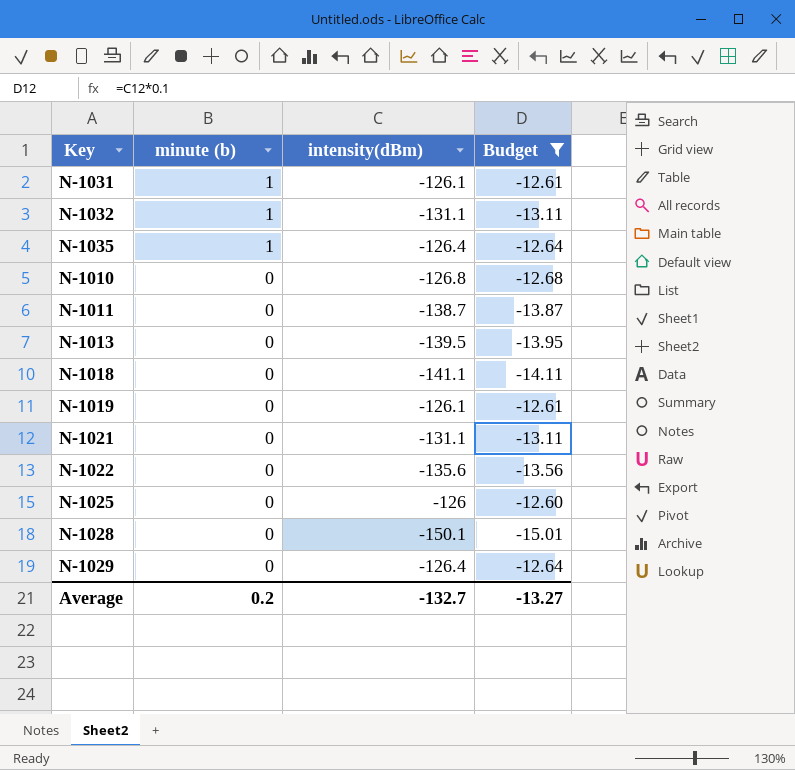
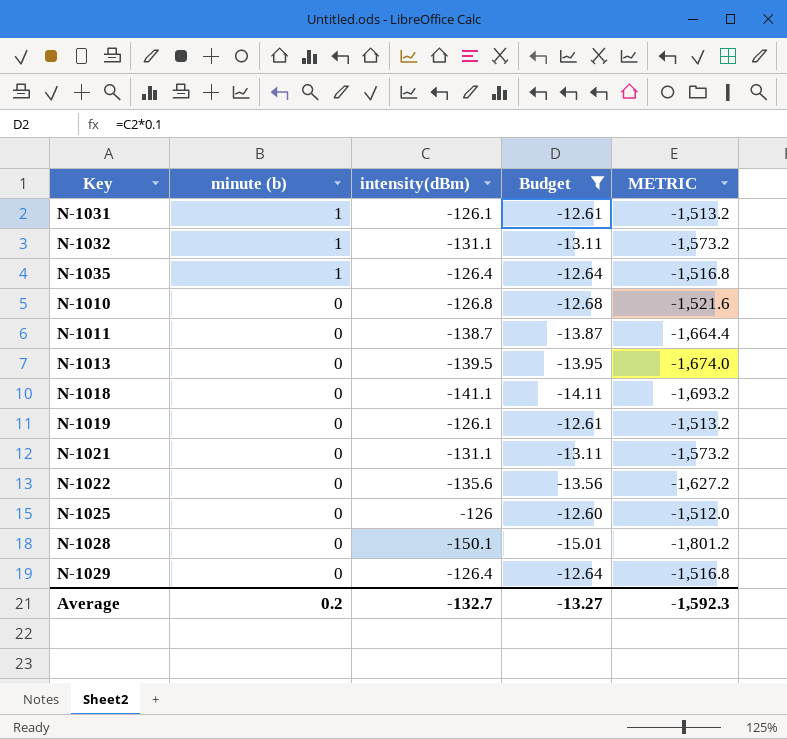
column METRIC | formula: none -> [intensity(dBm)] * 12

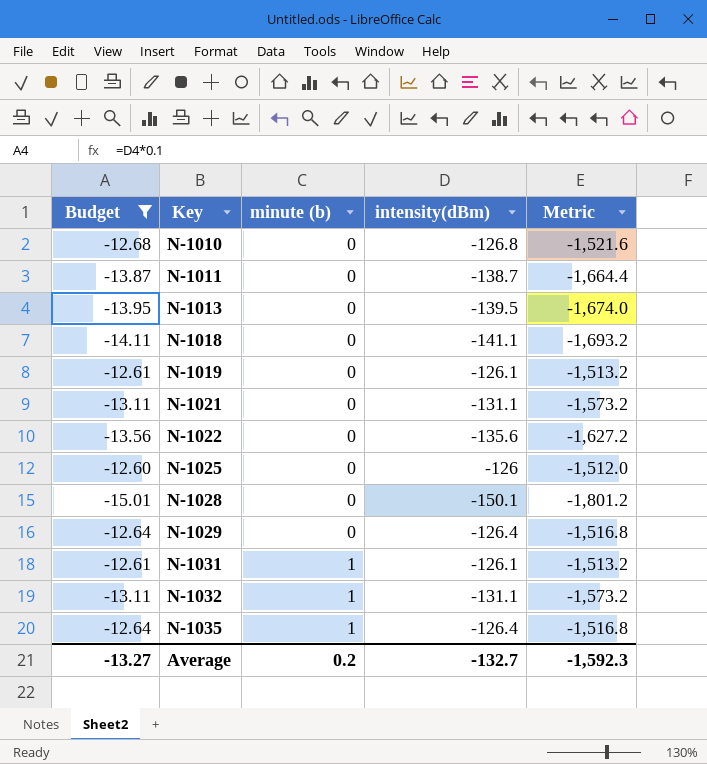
row order: minute (b) descending -> Key ascending
column Budget | position: 4 -> 1
column name: METRIC -> Metric

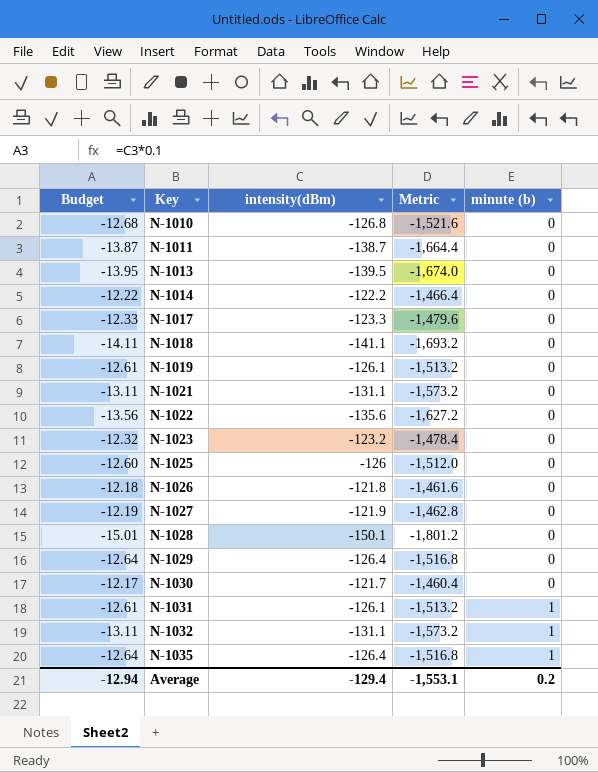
filter: Budget <= -12.60 -> none
column minute (b) | position: 3 -> 5
Average | Budget: -13.27 -> -12.94
Average | intensity(dBm): -132.7 -> -129.4
Average | Metric: -1,592.3 -> -1,553.1

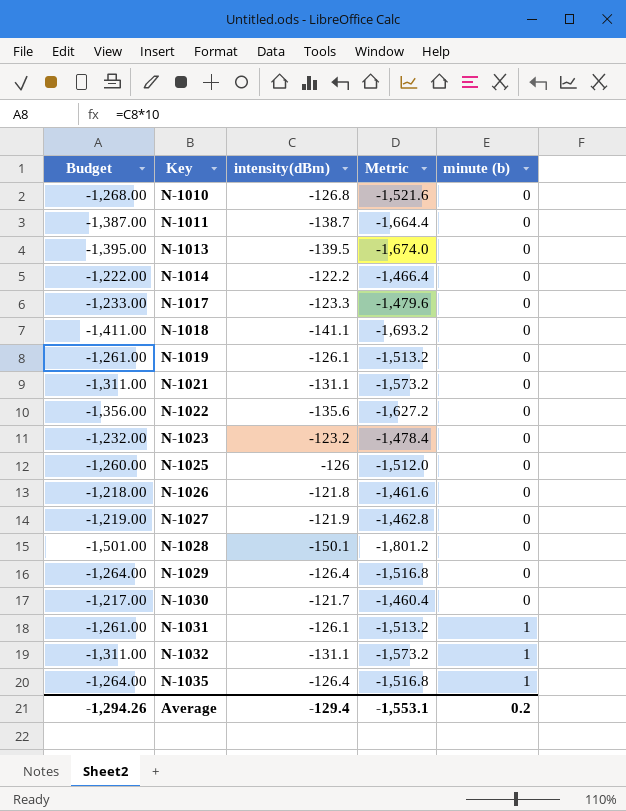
column Budget | formula: [intensity(dBm)] * 0.1 -> [intensity(dBm)] * 10
Average | Budget: -12.94 -> -1,294.26

